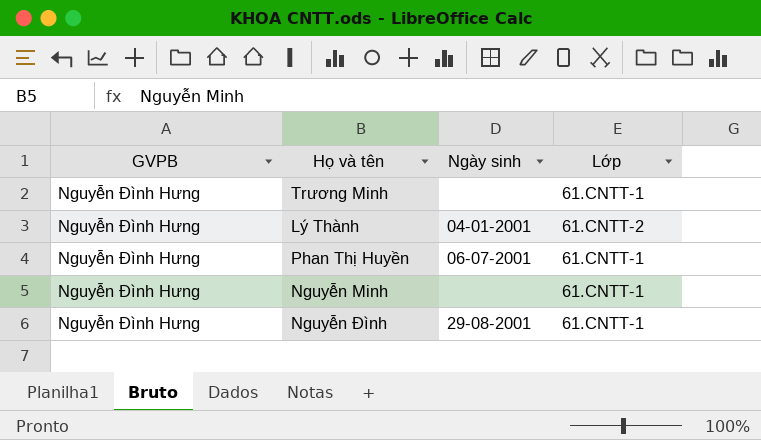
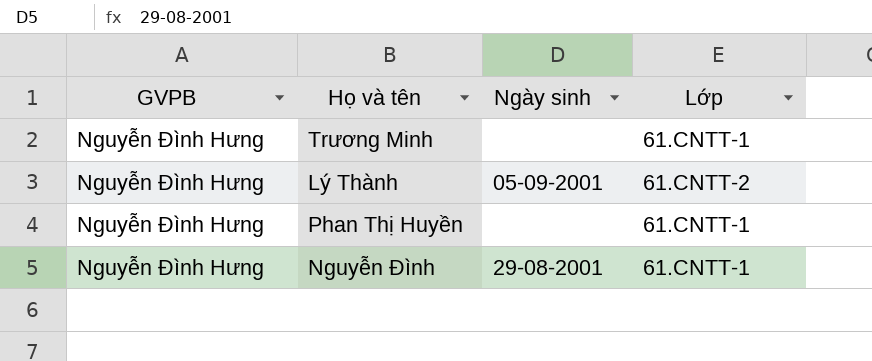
row Nguyễn Minh: Nguyễn Đình Hưng | none | 61.CNTT-1 -> none
Lý Thành | Ngày sinh: 04-01-2001 -> 05-09-2001
Phan Thị Huyền | Ngày sinh: 06-07-2001 -> none

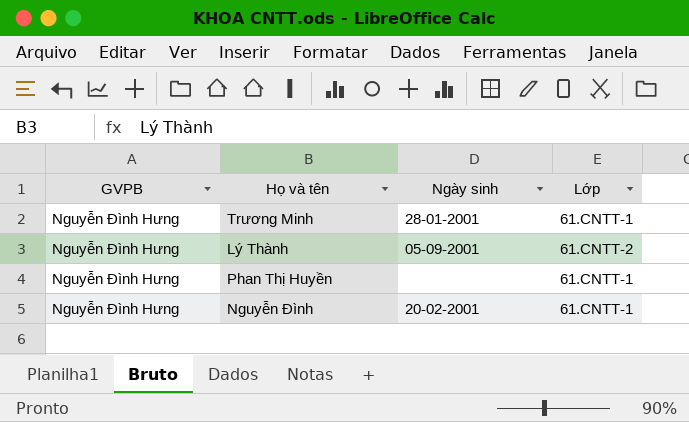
Trương Minh | Ngày sinh: none -> 28-01-2001
Nguyễn Đình | Ngày sinh: 29-08-2001 -> 20-02-2001

